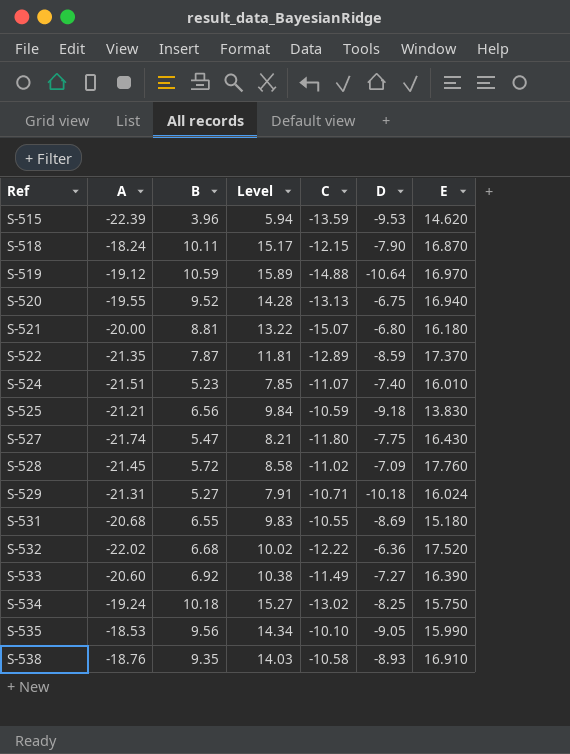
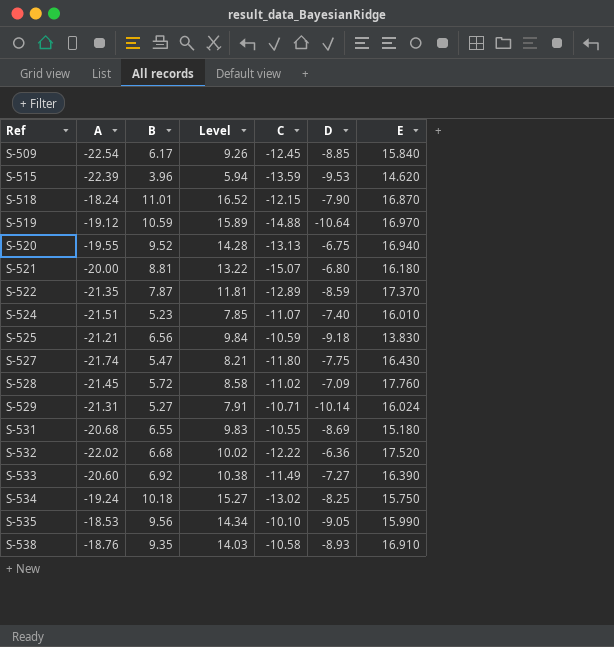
row S-509: none -> -22.54 | 6.17 | 9.26 | -12.45 | -8.85 | 15.840
S-518 | B: 10.11 -> 11.01
S-518 | Level: 15.17 -> 16.52
S-529 | D: -10.18 -> -10.14

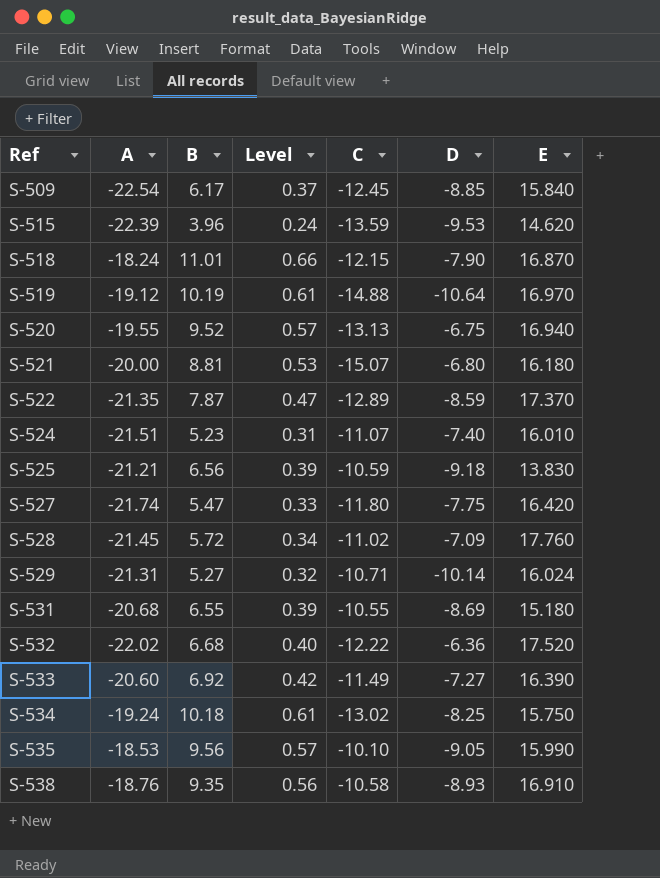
column Level | formula: [B] * 1.5 -> [B] * 0.06
S-519 | B: 10.59 -> 10.19
S-527 | E: 16.430 -> 16.420

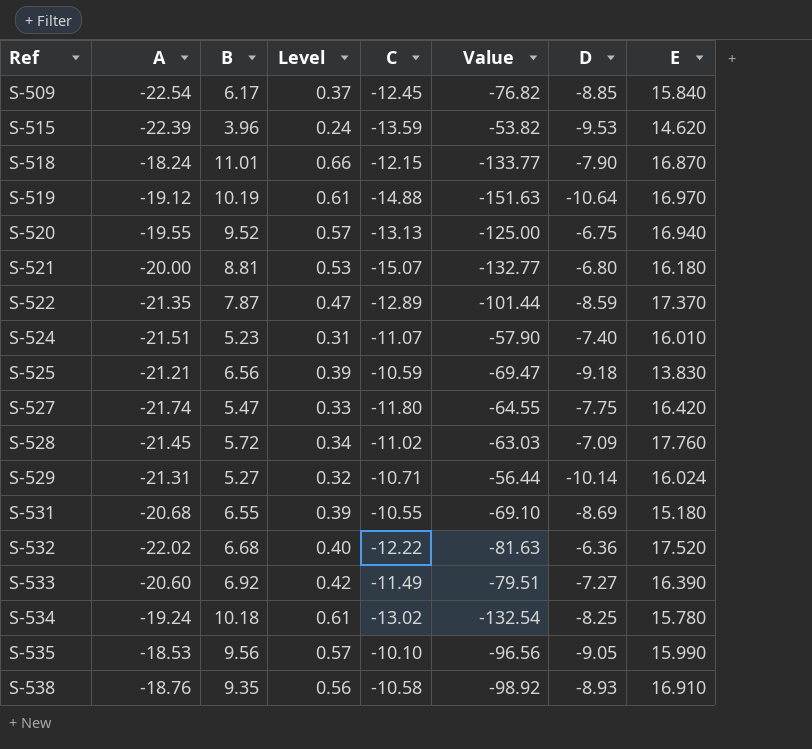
column Value | formula: none -> [B] * [C]
S-534 | E: 15.750 -> 15.780

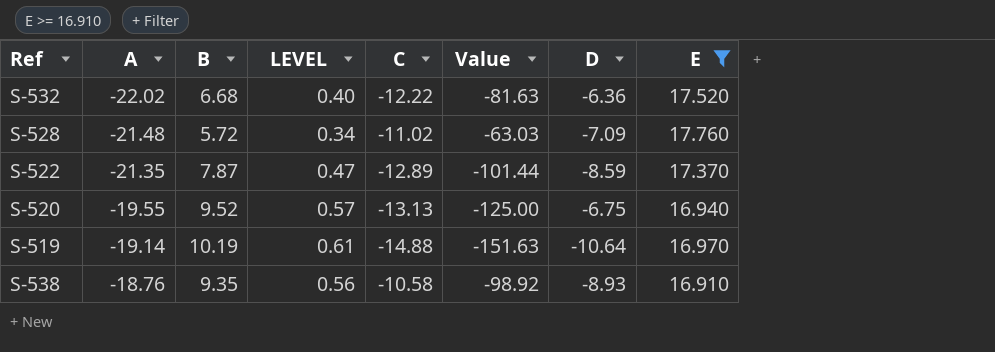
filter: none -> E >= 16.910
row order: Ref ascending -> A ascending
column name: Level -> LEVEL
S-528 | A: -21.45 -> -21.48
S-519 | A: -19.12 -> -19.14

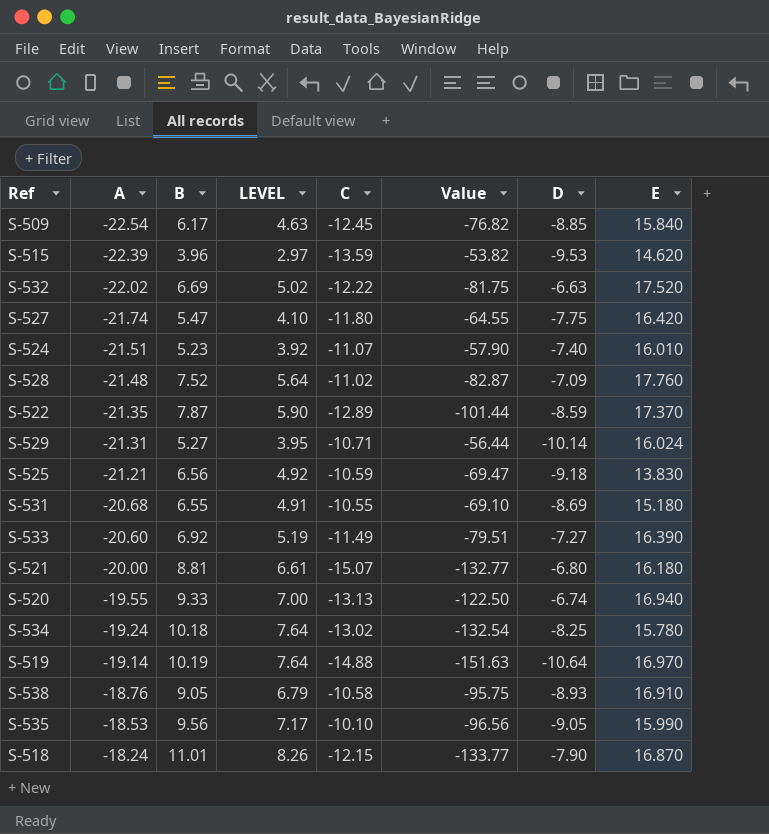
filter: E >= 16.910 -> none
column LEVEL | formula: [B] * 0.06 -> [B] * 0.75
S-532 | B: 6.68 -> 6.69
S-532 | Value: -81.63 -> -81.75
S-532 | D: -6.36 -> -6.63
S-528 | B: 5.72 -> 7.52
S-528 | Value: -63.03 -> -82.87
S-520 | B: 9.52 -> 9.33
S-520 | Value: -125.00 -> -122.50
S-520 | D: -6.75 -> -6.74
S-538 | B: 9.35 -> 9.05
S-538 | Value: -98.92 -> -95.75

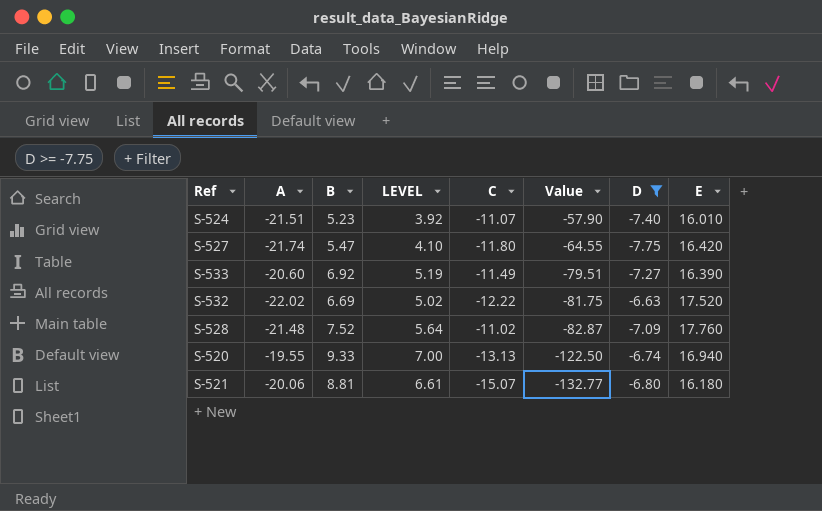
filter: none -> D >= -7.75
row order: A ascending -> Value descending
S-521 | A: -20.00 -> -20.06

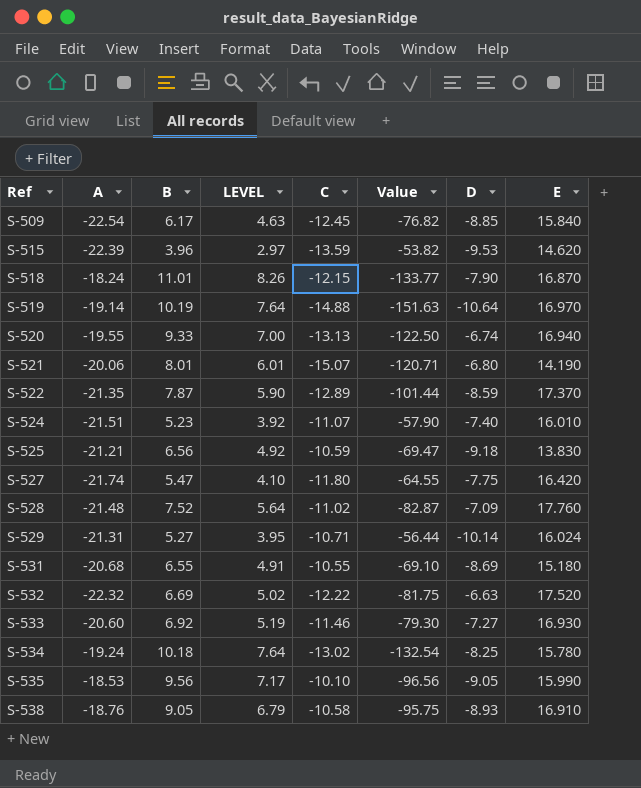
filter: D >= -7.75 -> none
row order: Value descending -> Ref ascending
S-521 | B: 8.81 -> 8.01
S-521 | LEVEL: 6.61 -> 6.01
S-521 | Value: -132.77 -> -120.71
S-521 | E: 16.180 -> 14.190
S-532 | A: -22.02 -> -22.32
S-533 | C: -11.49 -> -11.46
S-533 | Value: -79.51 -> -79.30
S-533 | E: 16.390 -> 16.930

